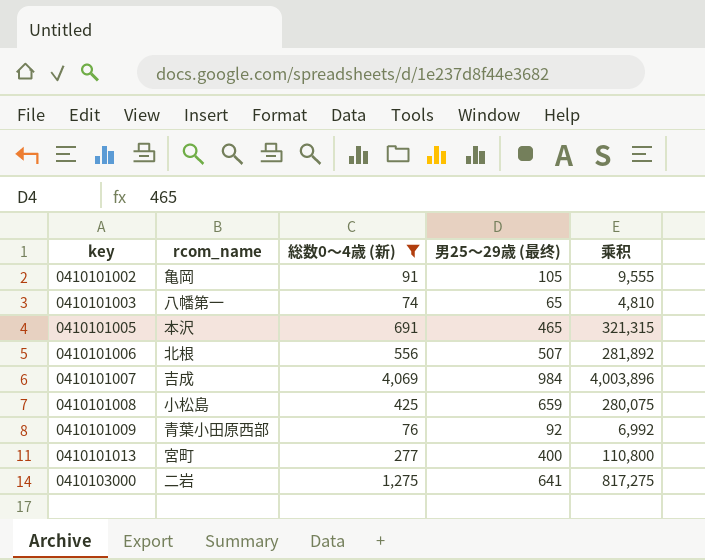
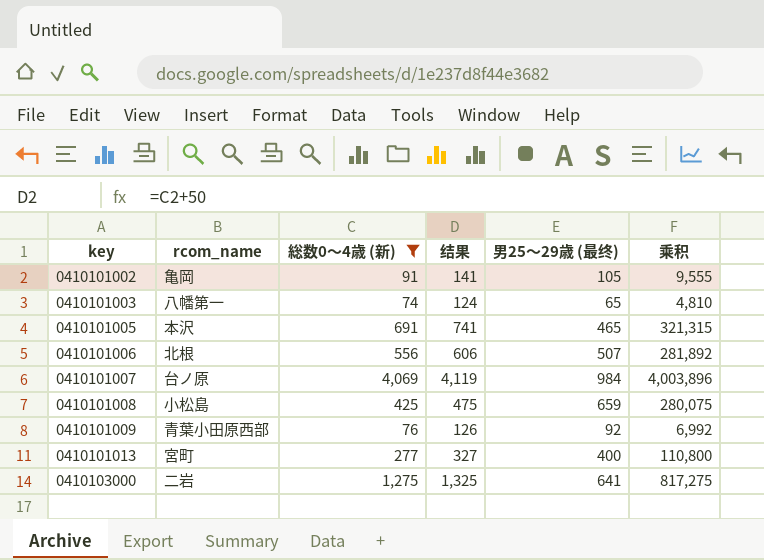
column 结果 | formula: none -> [総数0～4歳 (新)] + 50
0410101007 | rcom_name: 吉成 -> 台ノ原

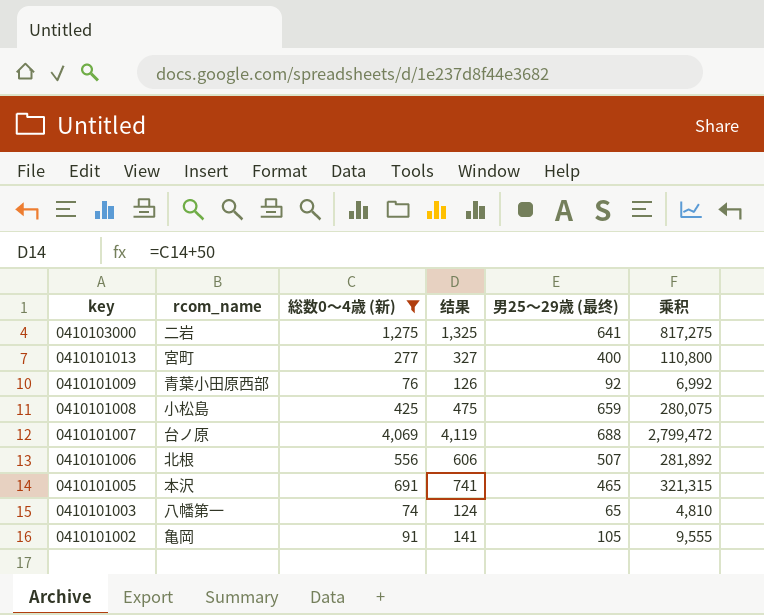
row order: key ascending -> key descending
0410101007 | 男25～29歳 (最终): 984 -> 688
0410101007 | 乘积: 4,003,896 -> 2,799,472

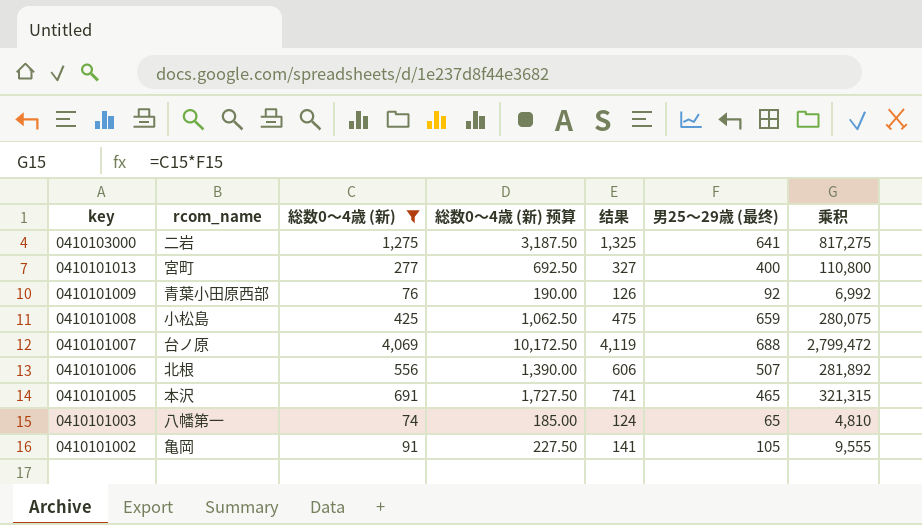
column 総数0～4歳 (新) 预算 | formula: none -> [総数0～4歳 (新)] * 2.5

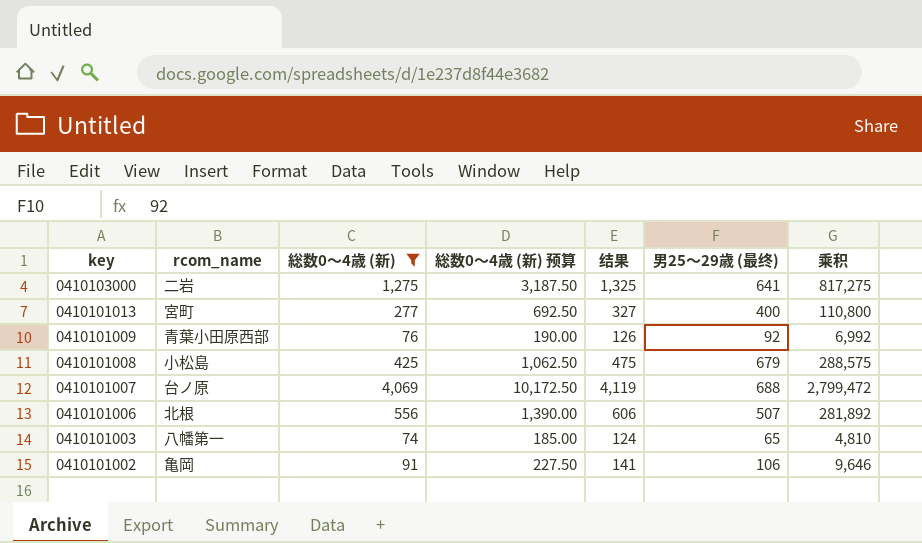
row 0410101005: 本沢 | 691 | 1,727.50 | 741 | 465 | 321,315 -> none
0410101008 | 男25～29歳 (最终): 659 -> 679
0410101008 | 乘积: 280,075 -> 288,575
0410101002 | 男25～29歳 (最终): 105 -> 106
0410101002 | 乘积: 9,555 -> 9,646

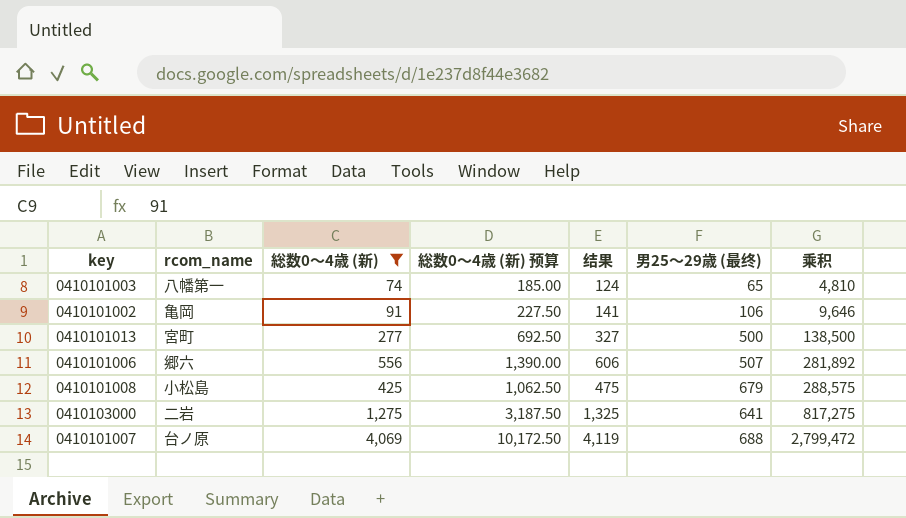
row order: key descending -> 乘积 ascending
row 0410101009: 青葉小田原西部 | 76 | 190.00 | 126 | 92 | 6,992 -> none
0410101013 | 男25～29歳 (最终): 400 -> 500
0410101013 | 乘积: 110,800 -> 138,500
0410101006 | rcom_name: 北根 -> 郷六

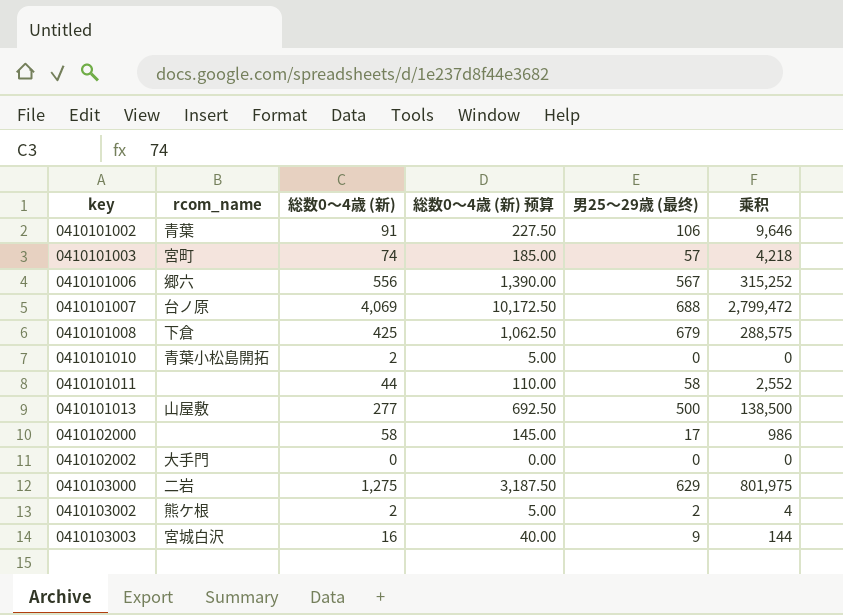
filter: 総数0～4歳 (新) >= 74 -> none
row order: 乘积 ascending -> key ascending
column 结果 | formula: [総数0～4歳 (新)] + 50 -> none
0410101002 | rcom_name: 亀岡 -> 青葉
0410101003 | rcom_name: 八幡第一 -> 宮町
0410101003 | 男25～29歳 (最终): 65 -> 57
0410101003 | 乘积: 4,810 -> 4,218
0410101006 | 男25～29歳 (最终): 507 -> 567
0410101006 | 乘积: 281,892 -> 315,252
0410101008 | rcom_name: 小松島 -> 下倉
0410101013 | rcom_name: 宮町 -> 山屋敷
0410103000 | 男25～29歳 (最终): 641 -> 629
0410103000 | 乘积: 817,275 -> 801,975

